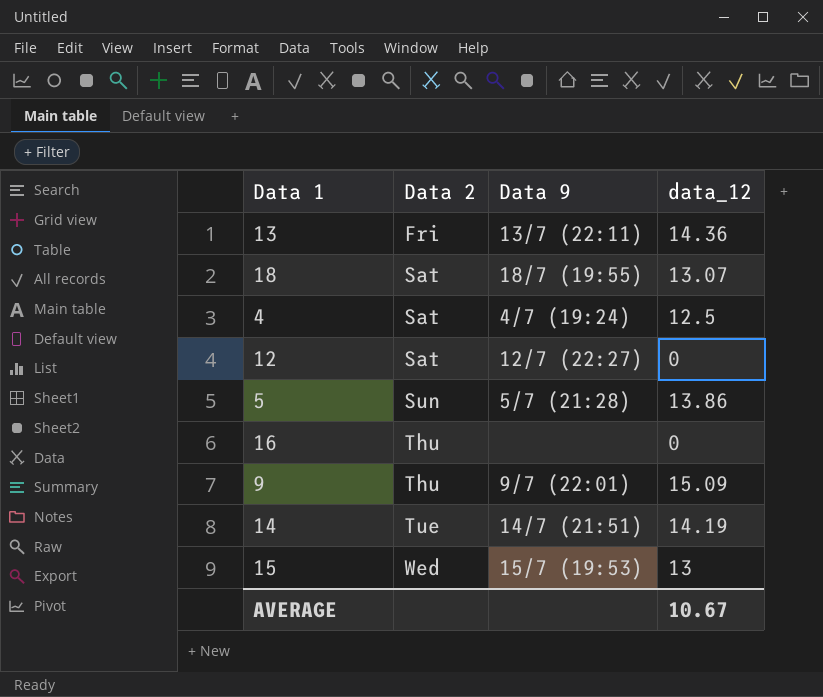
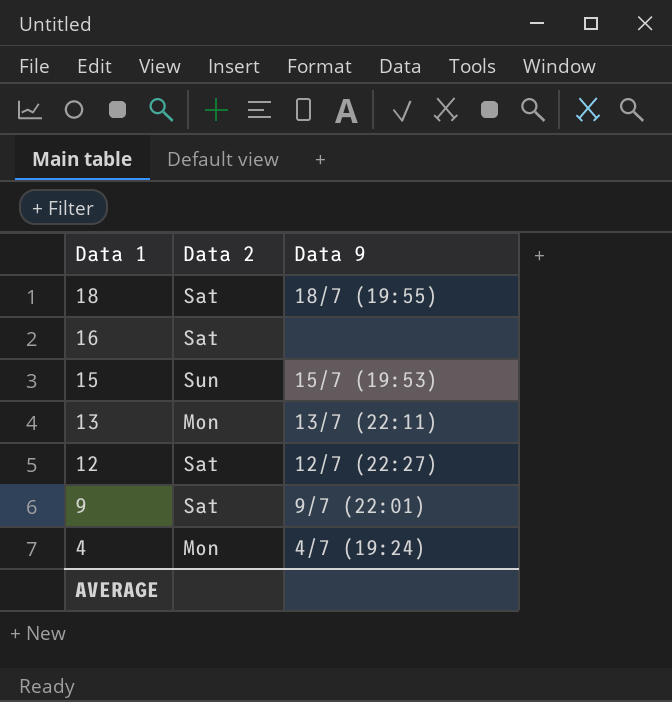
row order: Data 2 ascending -> Data 1 descending
column data_12 | position: 4 -> none
row 5: Sun | 5/7 (21:28) | 13.86 -> none
row 14: Tue | 14/7 (21:51) | 14.19 -> none
16 | Data 2: Thu -> Sat
15 | Data 2: Wed -> Sun
13 | Data 2: Fri -> Mon
9 | Data 2: Thu -> Sat
4 | Data 2: Sat -> Mon

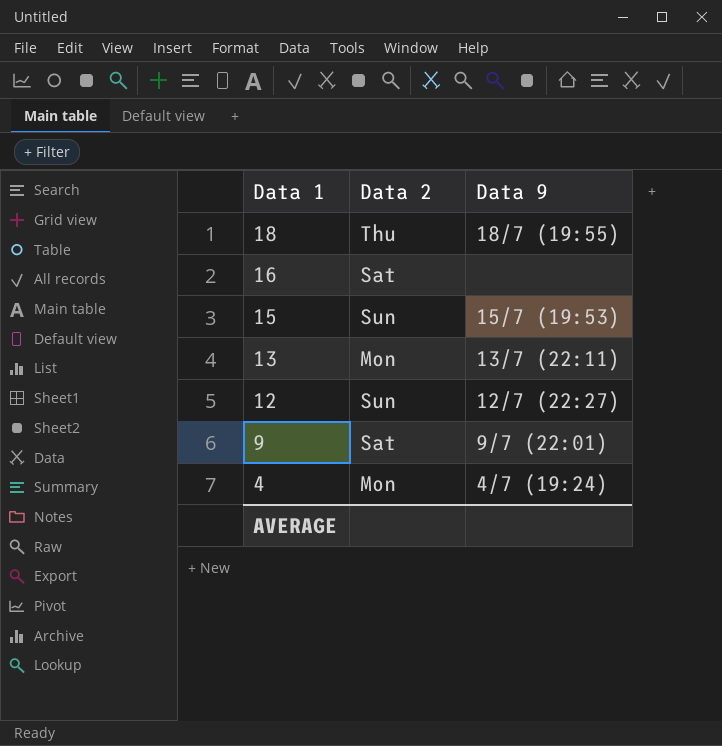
18 | Data 2: Sat -> Thu
12 | Data 2: Sat -> Sun

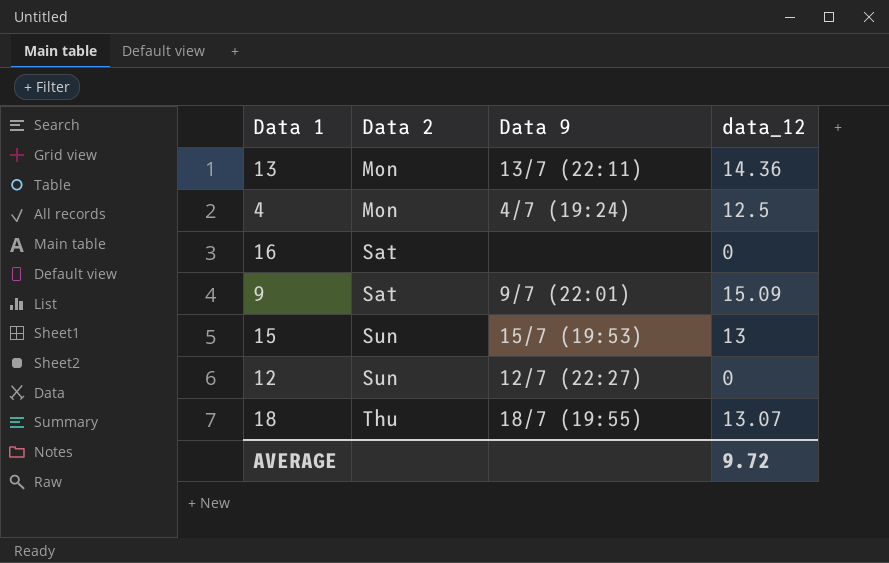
row order: Data 1 descending -> Data 2 ascending
column data_12 | position: none -> 4

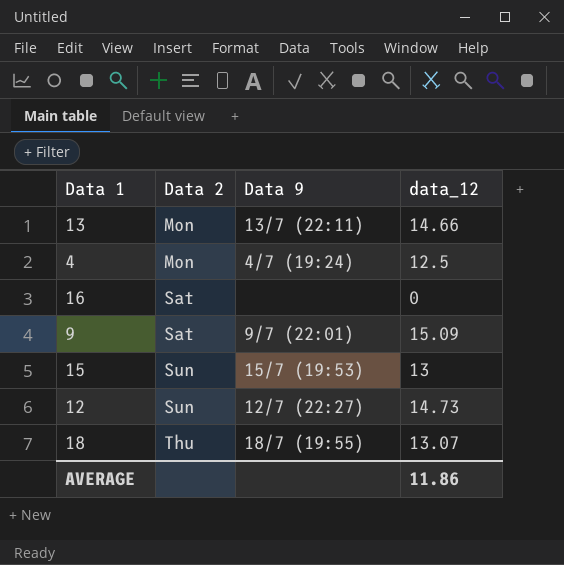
13 | data_12: 14.36 -> 14.66
12 | data_12: 0 -> 14.73
AVERAGE | data_12: 9.72 -> 11.86

